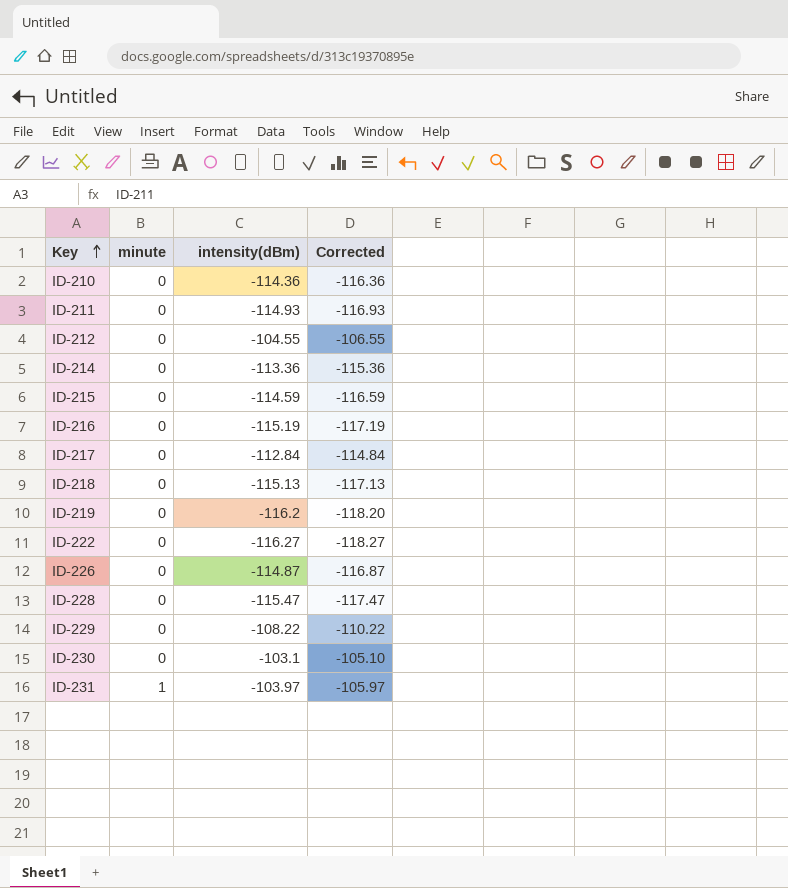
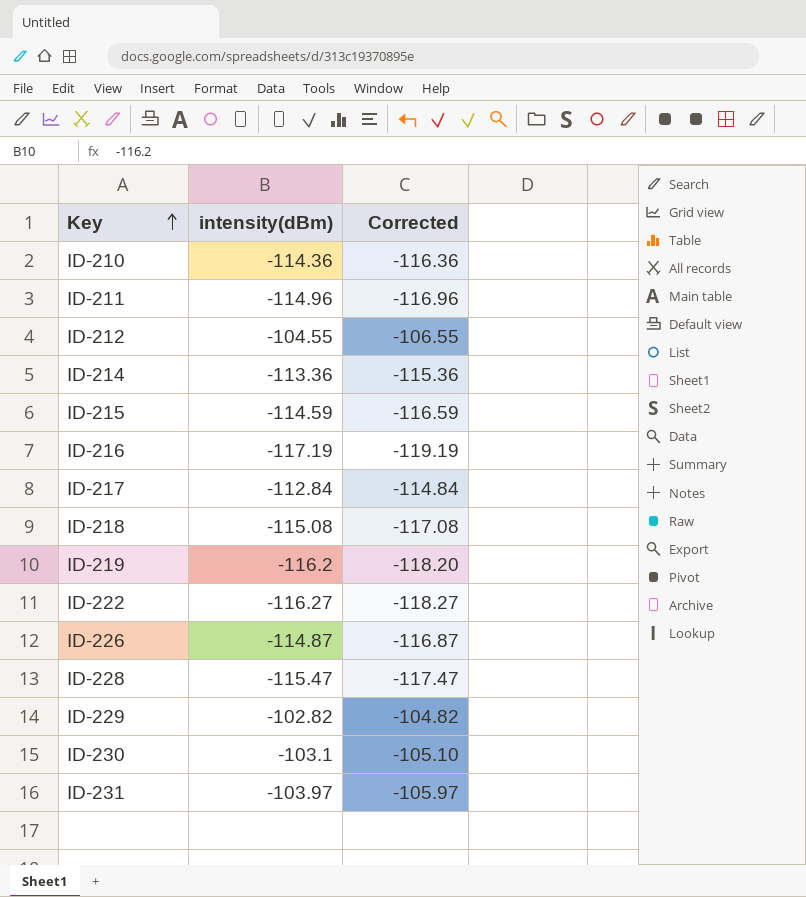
column minute | position: 2 -> none
ID-211 | intensity(dBm): -114.93 -> -114.96
ID-211 | Corrected: -116.93 -> -116.96
ID-216 | intensity(dBm): -115.19 -> -117.19
ID-216 | Corrected: -117.19 -> -119.19
ID-218 | intensity(dBm): -115.13 -> -115.08
ID-218 | Corrected: -117.13 -> -117.08
ID-229 | intensity(dBm): -108.22 -> -102.82
ID-229 | Corrected: -110.22 -> -104.82

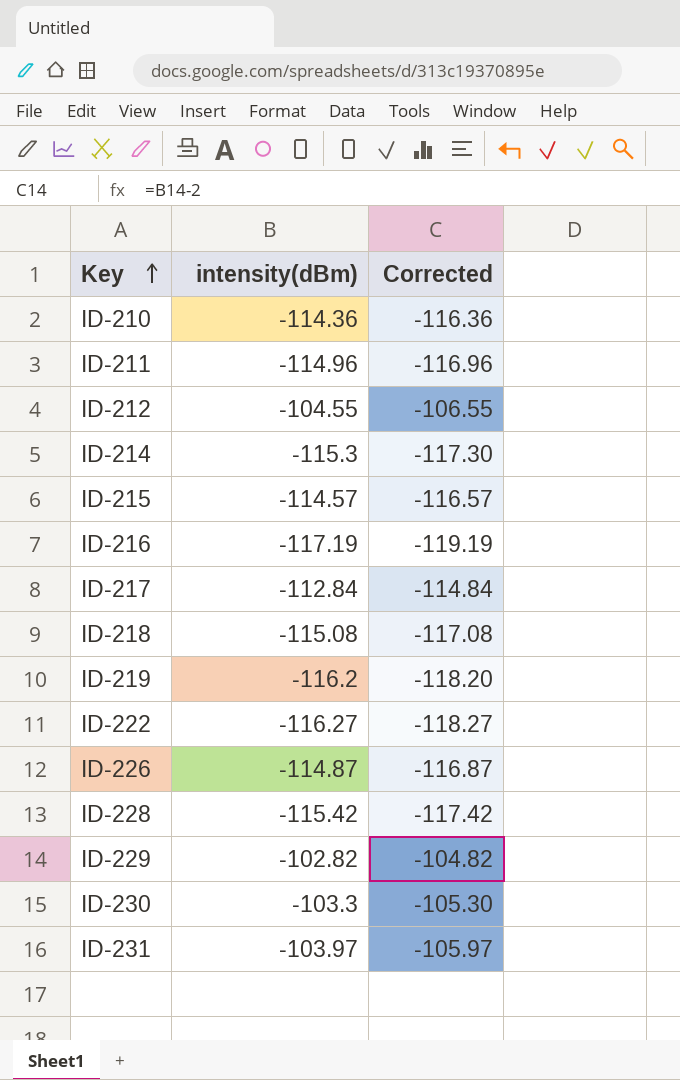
ID-214 | intensity(dBm): -113.36 -> -115.3
ID-214 | Corrected: -115.36 -> -117.30
ID-215 | intensity(dBm): -114.59 -> -114.57
ID-215 | Corrected: -116.59 -> -116.57
ID-228 | intensity(dBm): -115.47 -> -115.42
ID-228 | Corrected: -117.47 -> -117.42
ID-230 | intensity(dBm): -103.1 -> -103.3
ID-230 | Corrected: -105.10 -> -105.30

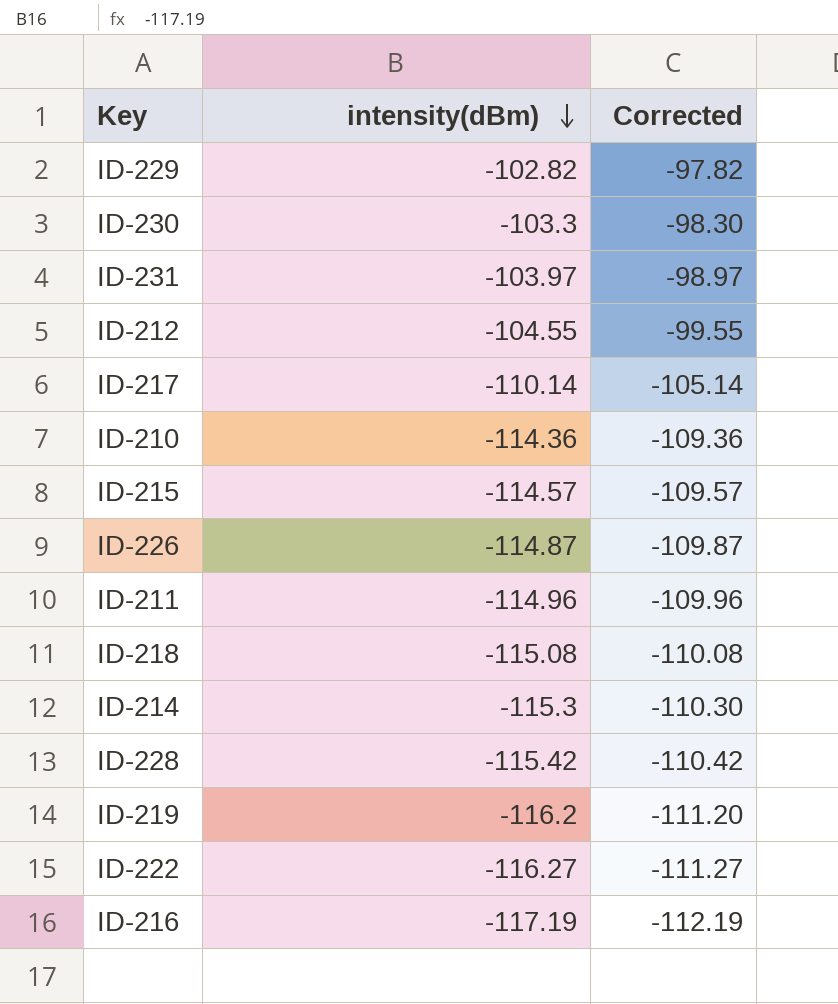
row order: Key ascending -> intensity(dBm) descending
column Corrected | formula: [intensity(dBm)] - 2 -> [intensity(dBm)] + 5
ID-217 | intensity(dBm): -112.84 -> -110.14

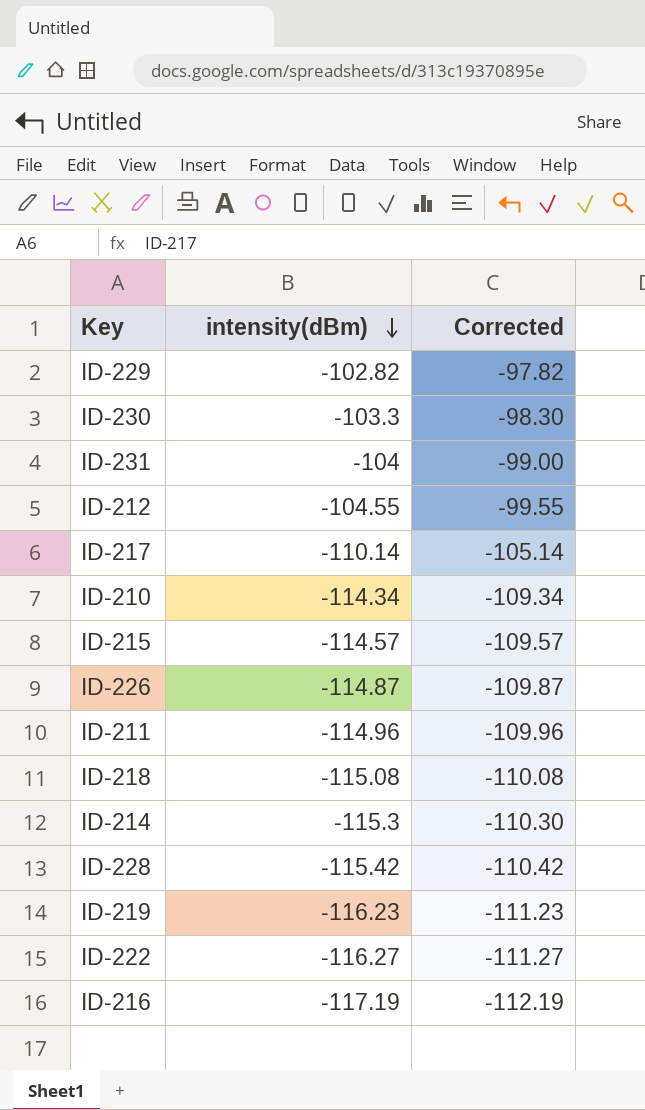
ID-231 | intensity(dBm): -103.97 -> -104
ID-231 | Corrected: -98.97 -> -99.00
ID-210 | intensity(dBm): -114.36 -> -114.34
ID-210 | Corrected: -109.36 -> -109.34
ID-219 | intensity(dBm): -116.2 -> -116.23
ID-219 | Corrected: -111.20 -> -111.23

